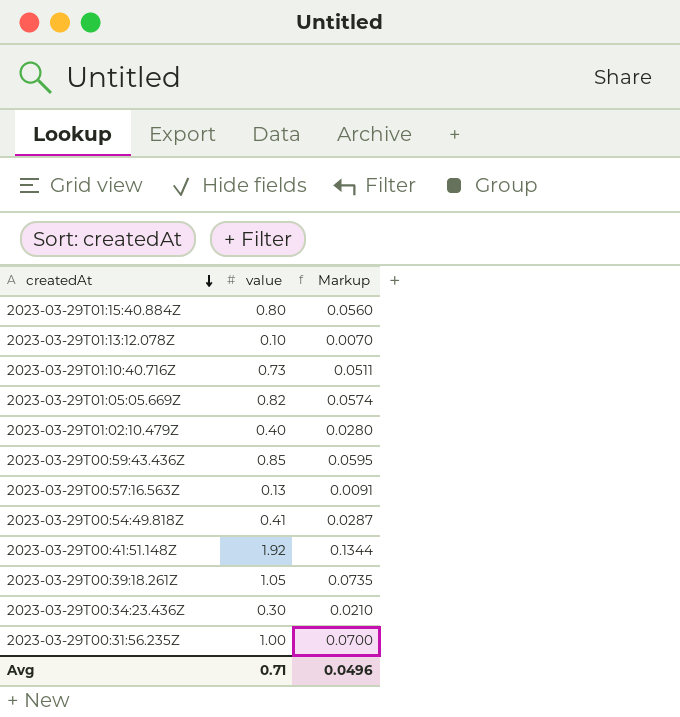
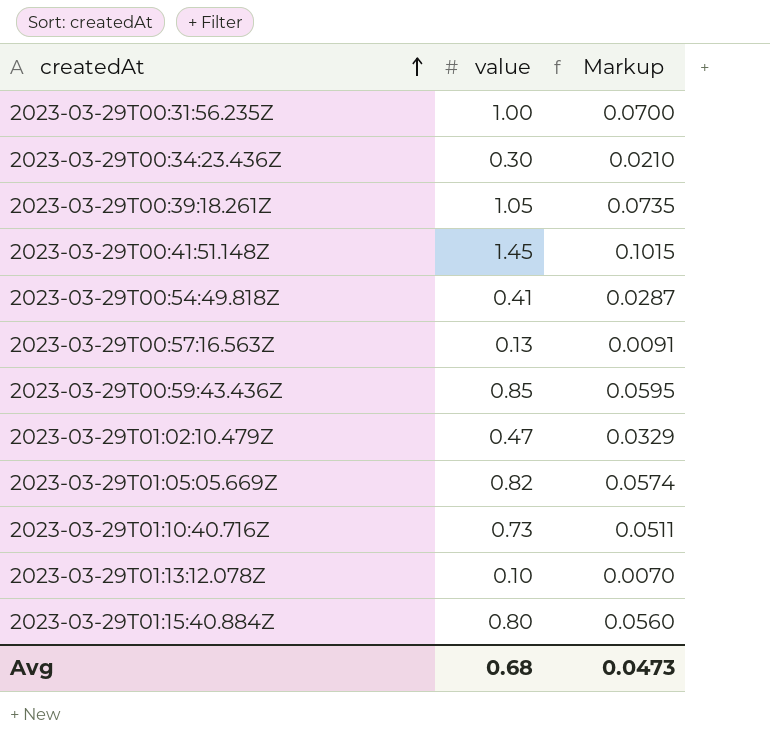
row order: createdAt descending -> createdAt ascending
2023-03-29T00:41:51.148Z | value: 1.92 -> 1.45
2023-03-29T00:41:51.148Z | Markup: 0.1344 -> 0.1015
2023-03-29T01:02:10.479Z | value: 0.40 -> 0.47
2023-03-29T01:02:10.479Z | Markup: 0.0280 -> 0.0329
Avg | value: 0.71 -> 0.68
Avg | Markup: 0.0496 -> 0.0473

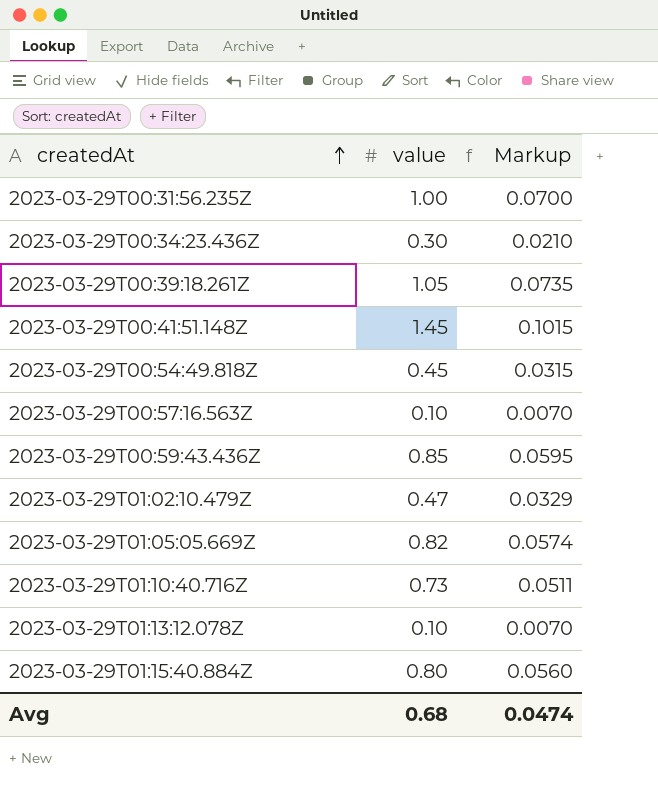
2023-03-29T00:54:49.818Z | value: 0.41 -> 0.45
2023-03-29T00:54:49.818Z | Markup: 0.0287 -> 0.0315
2023-03-29T00:57:16.563Z | value: 0.13 -> 0.10
2023-03-29T00:57:16.563Z | Markup: 0.0091 -> 0.0070
Avg | Markup: 0.0473 -> 0.0474

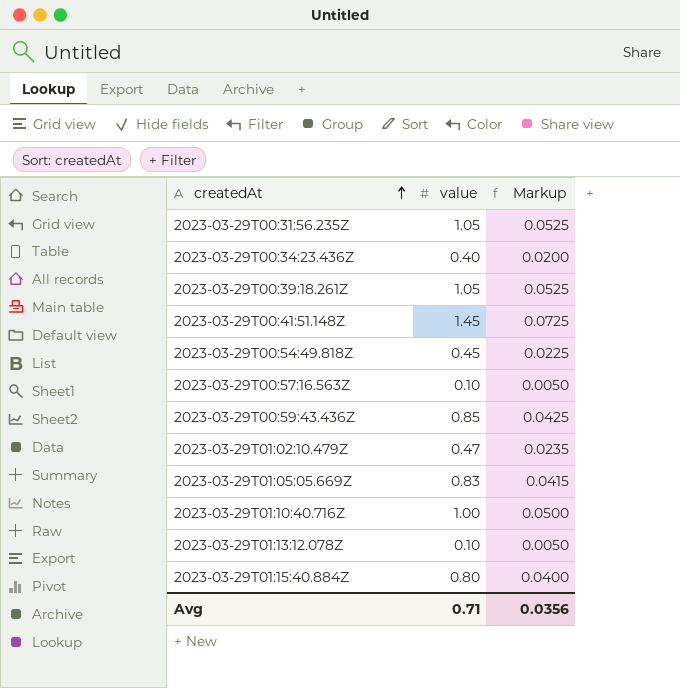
column Markup | formula: [value] * 0.07 -> [value] * 0.05
2023-03-29T00:31:56.235Z | value: 1.00 -> 1.05
2023-03-29T00:34:23.436Z | value: 0.30 -> 0.40
2023-03-29T01:05:05.669Z | value: 0.82 -> 0.83
2023-03-29T01:10:40.716Z | value: 0.73 -> 1.00
Avg | value: 0.68 -> 0.71
Avg | Markup: 0.0474 -> 0.0356

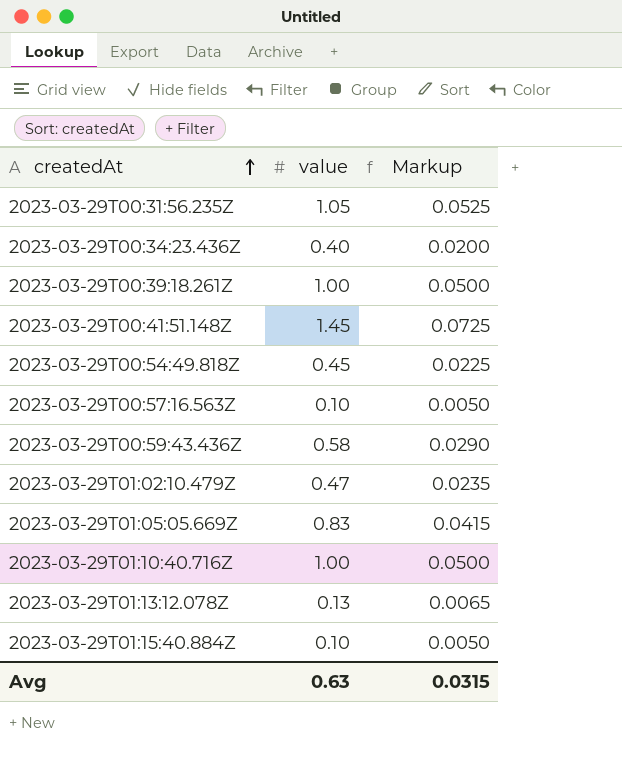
2023-03-29T00:39:18.261Z | value: 1.05 -> 1.00
2023-03-29T00:39:18.261Z | Markup: 0.0525 -> 0.0500
2023-03-29T00:59:43.436Z | value: 0.85 -> 0.58
2023-03-29T00:59:43.436Z | Markup: 0.0425 -> 0.0290
2023-03-29T01:13:12.078Z | value: 0.10 -> 0.13
2023-03-29T01:13:12.078Z | Markup: 0.0050 -> 0.0065
2023-03-29T01:15:40.884Z | value: 0.80 -> 0.10
2023-03-29T01:15:40.884Z | Markup: 0.0400 -> 0.0050
Avg | value: 0.71 -> 0.63
Avg | Markup: 0.0356 -> 0.0315

